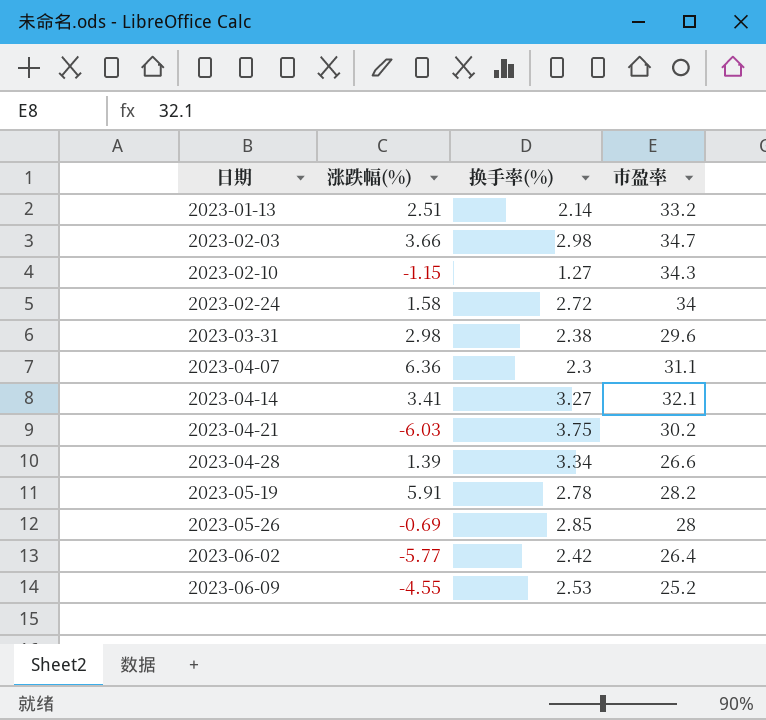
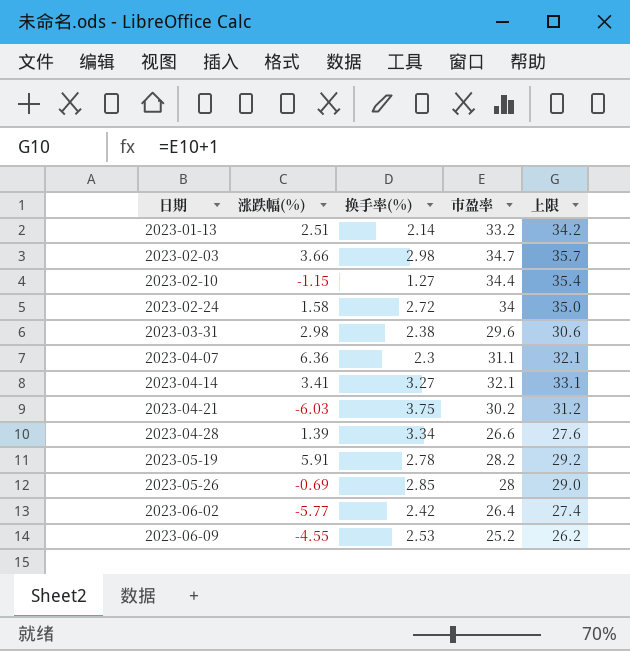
column 上限 | formula: none -> [市盈率] + 1
2023-02-10 | 市盈率: 34.3 -> 34.4

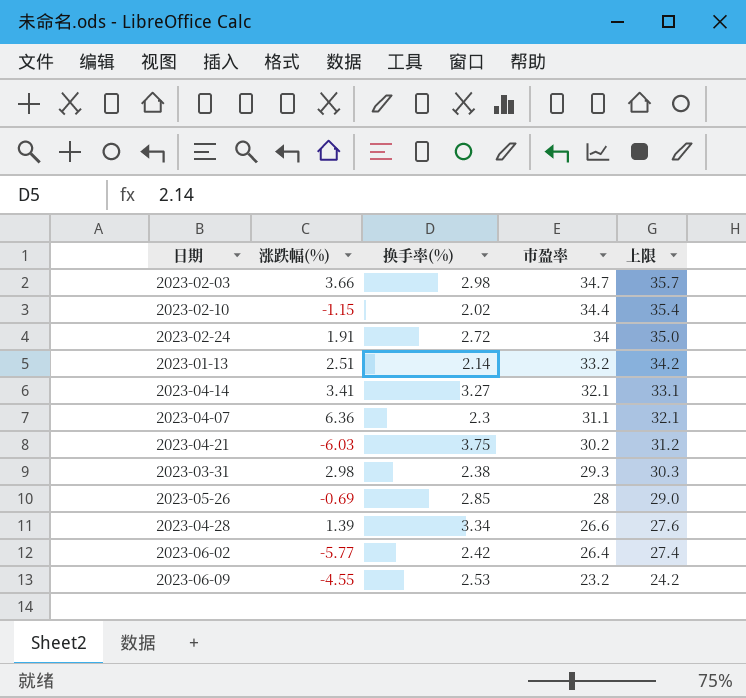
row order: 日期 ascending -> 市盈率 descending
row 2023-05-19: 5.91 | 2.78 | 28.2 | 29.2 -> none
2023-02-10 | 换手率(%): 1.27 -> 2.02
2023-02-24 | 涨跌幅(%): 1.58 -> 1.91
2023-03-31 | 市盈率: 29.6 -> 29.3
2023-03-31 | 上限: 30.6 -> 30.3
2023-06-09 | 市盈率: 25.2 -> 23.2
2023-06-09 | 上限: 26.2 -> 24.2

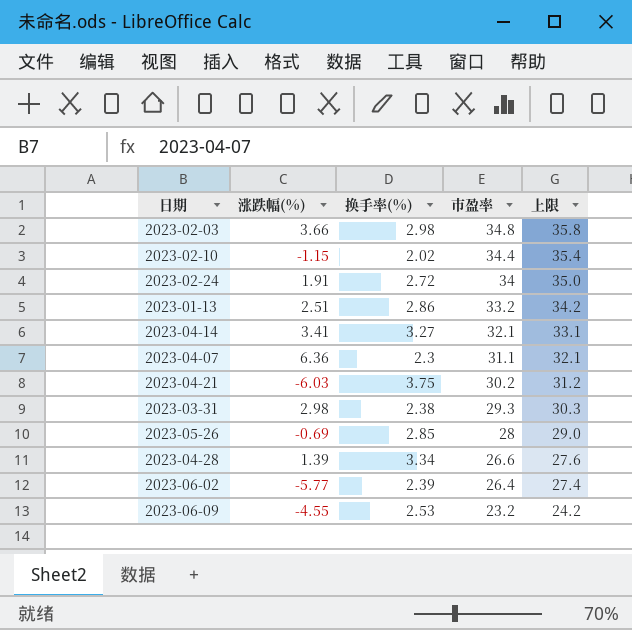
2023-02-03 | 市盈率: 34.7 -> 34.8
2023-02-03 | 上限: 35.7 -> 35.8
2023-01-13 | 换手率(%): 2.14 -> 2.86
2023-06-02 | 换手率(%): 2.42 -> 2.39

